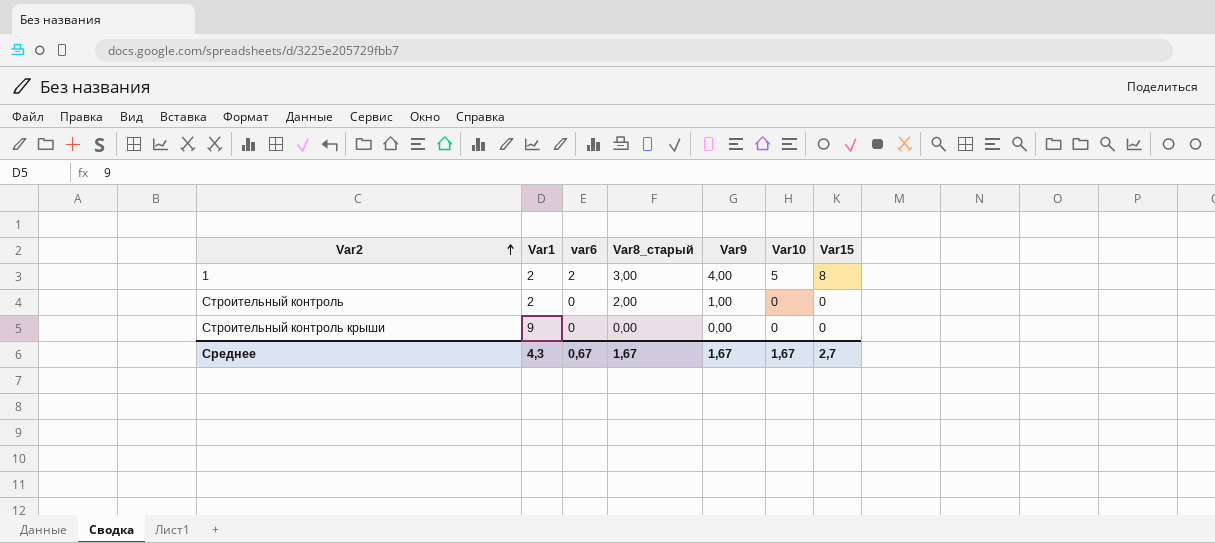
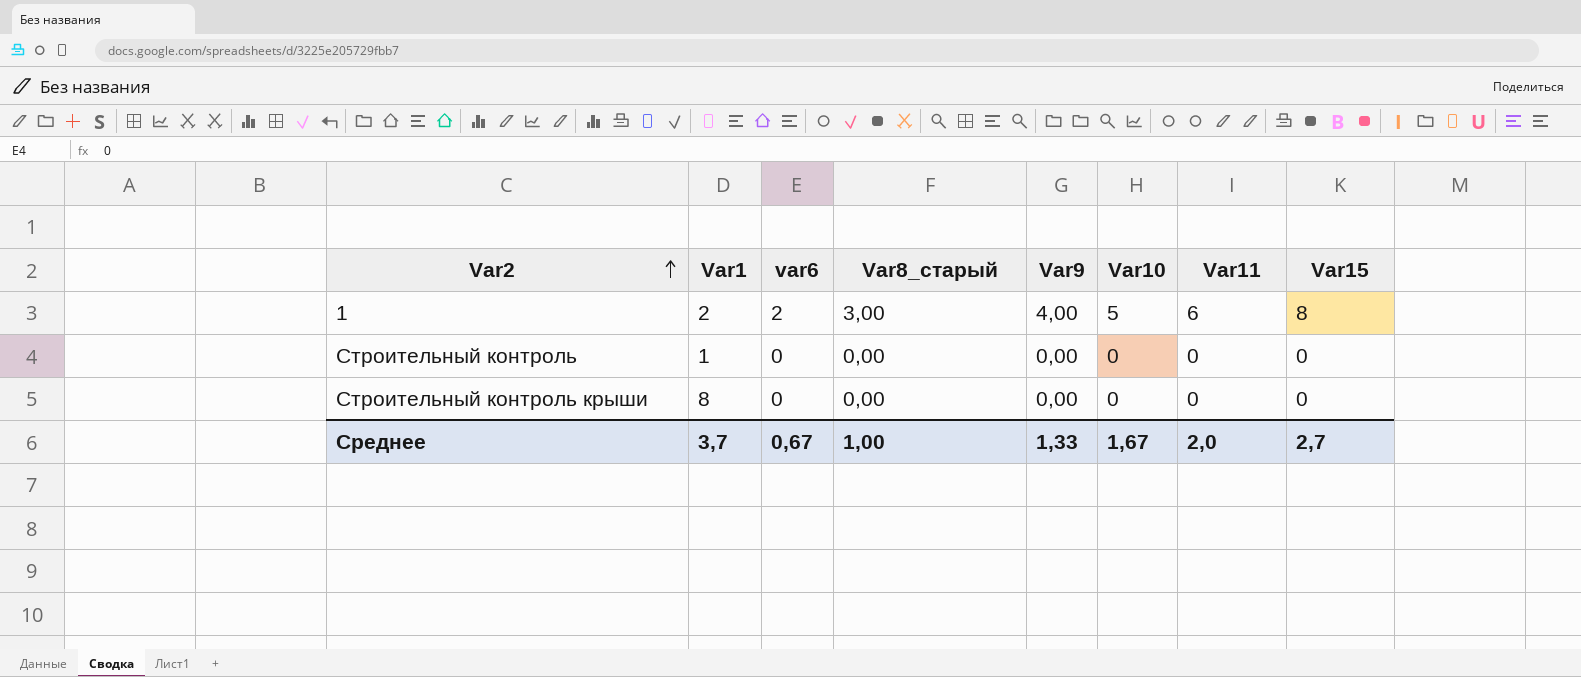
column Var11 | position: none -> 7
Строительный контроль | Var1: 2 -> 1
Строительный контроль | Var8_старый: 2,00 -> 0,00
Строительный контроль | Var9: 1,00 -> 0,00
Строительный контроль крыши | Var1: 9 -> 8
Среднее | Var1: 4,3 -> 3,7
Среднее | Var8_старый: 1,67 -> 1,00
Среднее | Var9: 1,67 -> 1,33

